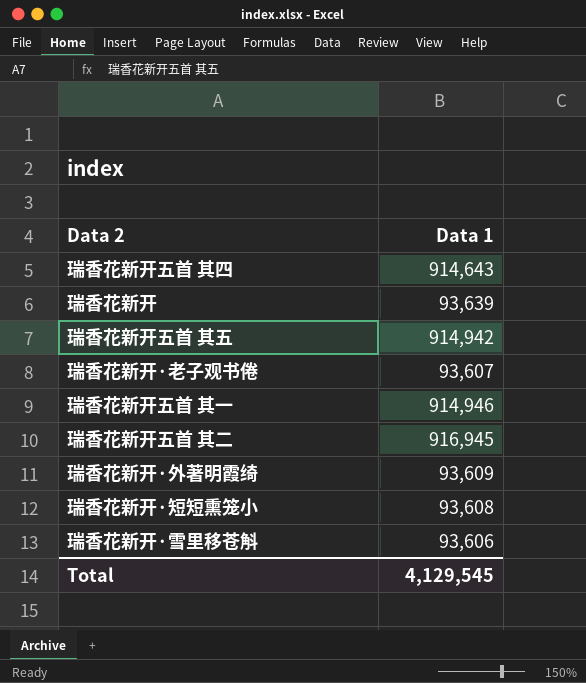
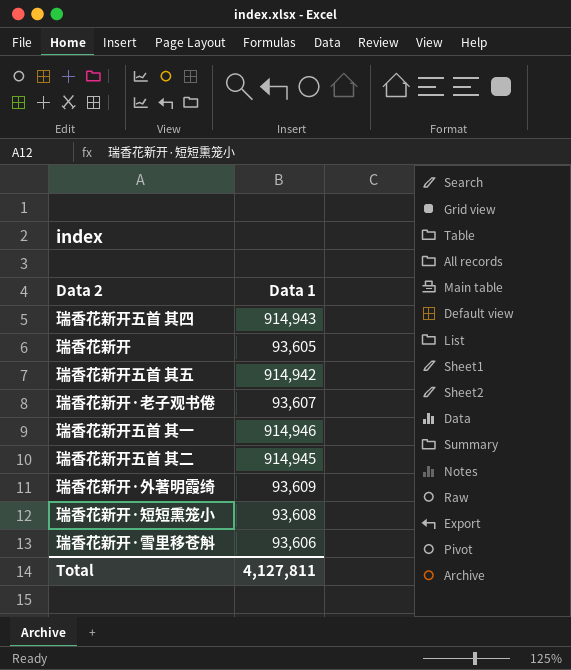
瑞香花新开五首 其四 | Data 1: 914,643 -> 914,943
瑞香花新开 | Data 1: 93,639 -> 93,605
瑞香花新开五首 其二 | Data 1: 916,945 -> 914,945
Total | Data 1: 4,129,545 -> 4,127,811

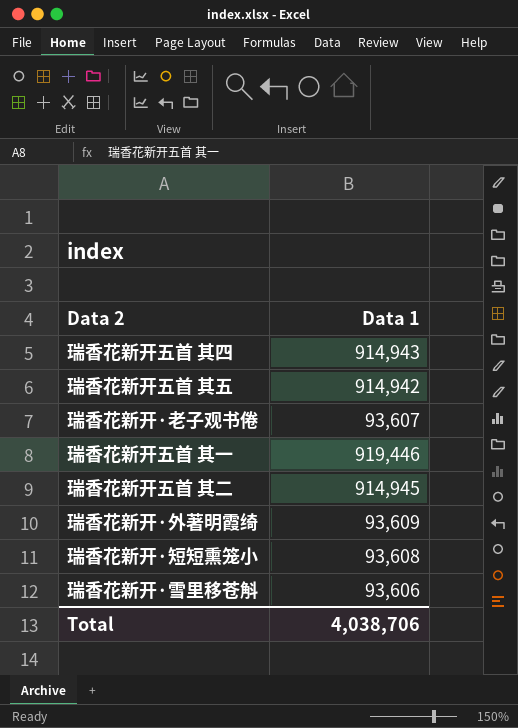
row 瑞香花新开: 93,605 -> none
瑞香花新开五首 其一 | Data 1: 914,946 -> 919,446
Total | Data 1: 4,127,811 -> 4,038,706

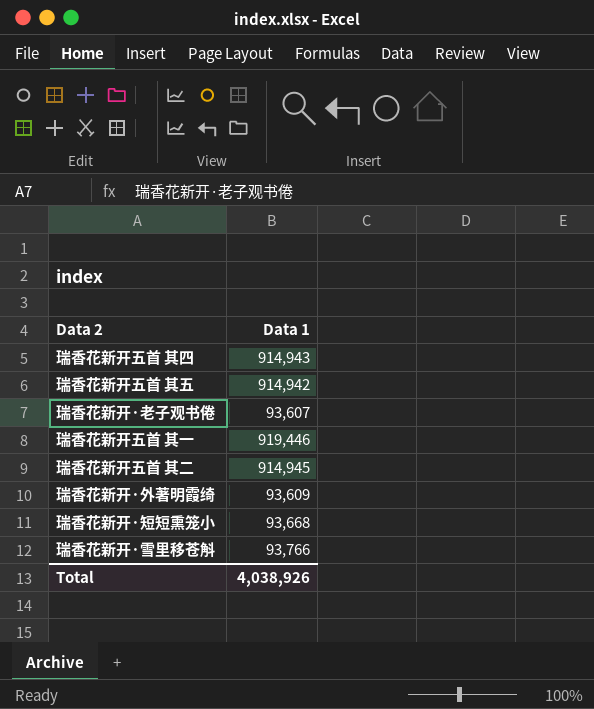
瑞香花新开·短短熏笼小 | Data 1: 93,608 -> 93,668
瑞香花新开·雪里移苍斛 | Data 1: 93,606 -> 93,766
Total | Data 1: 4,038,706 -> 4,038,926

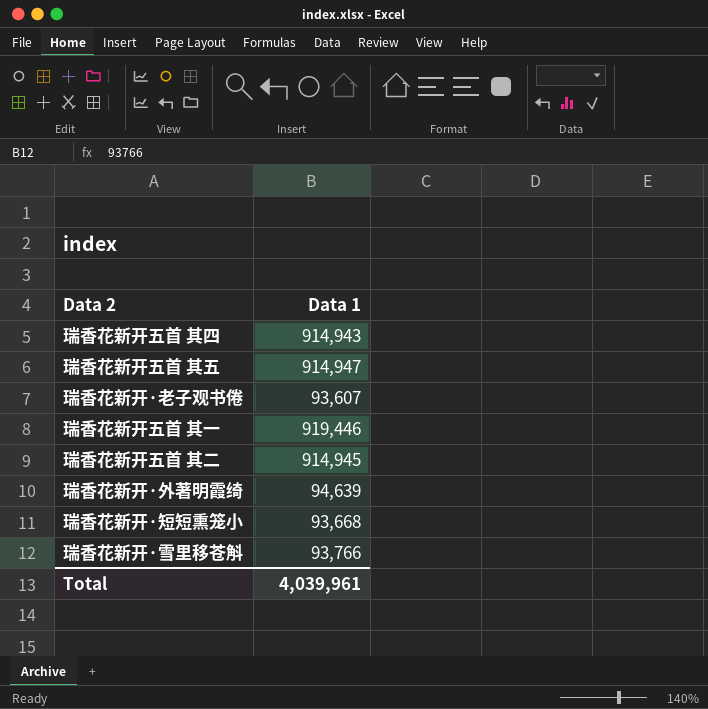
瑞香花新开五首 其五 | Data 1: 914,942 -> 914,947
瑞香花新开·外著明霞绮 | Data 1: 93,609 -> 94,639
Total | Data 1: 4,038,926 -> 4,039,961

